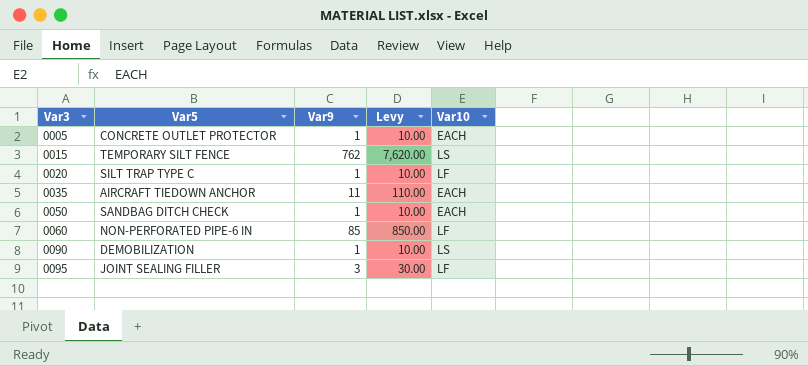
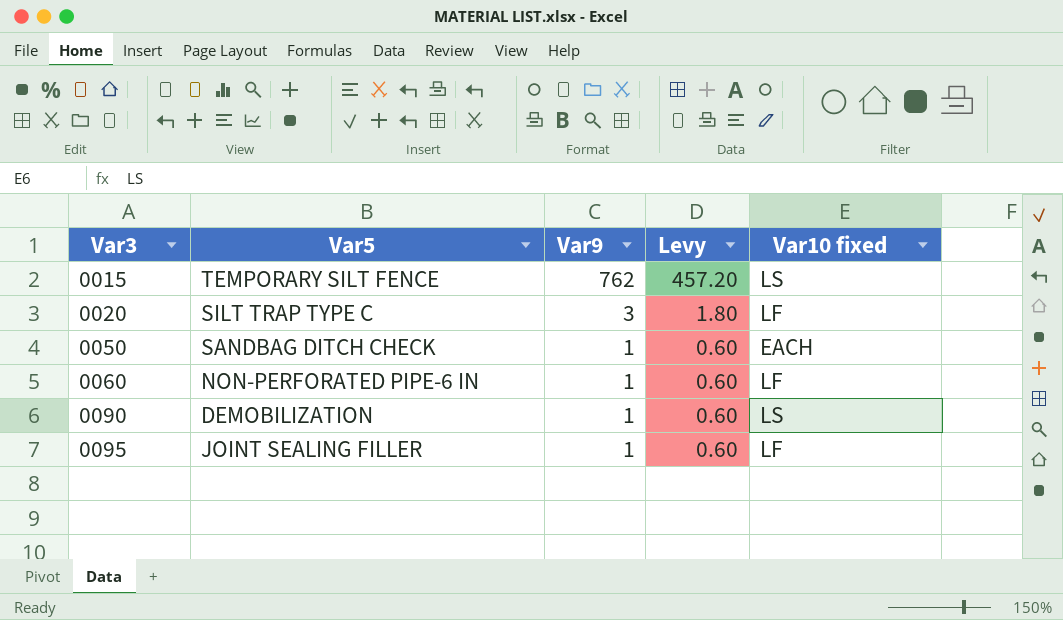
column Levy | formula: [Var9] * 10 -> [Var9] * 0.6
column name: Var10 -> Var10 fixed
row 0005: CONCRETE OUTLET PROTECTOR | 1 | 10.00 | EACH -> none
row 0035: AIRCRAFT TIEDOWN ANCHOR | 11 | 110.00 | EACH -> none
0020 | Var9: 1 -> 3
0060 | Var9: 85 -> 1
0095 | Var9: 3 -> 1

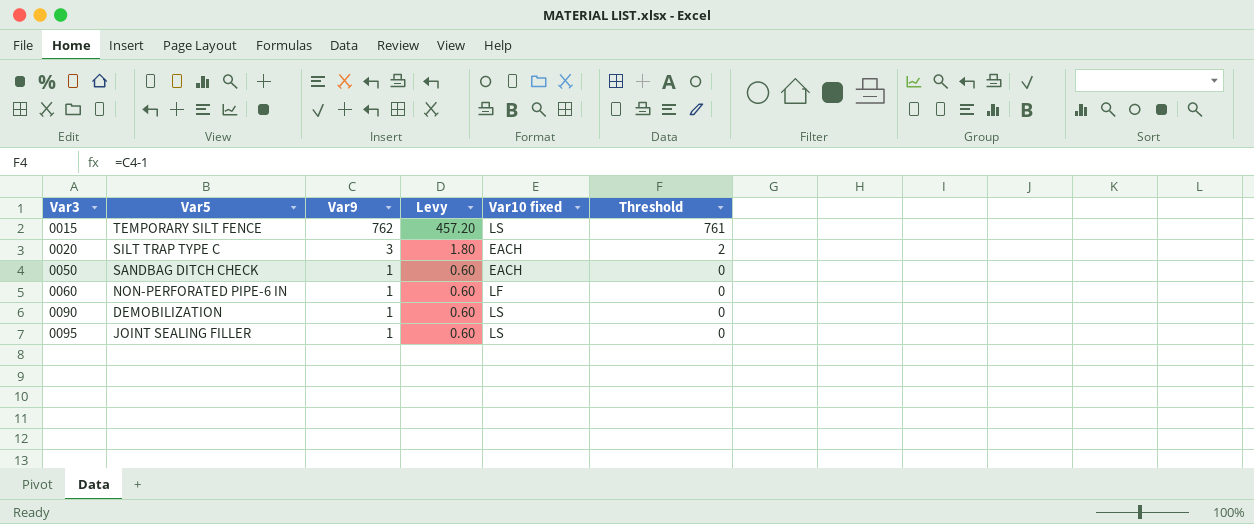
column Threshold | formula: none -> [Var9] - 1
0020 | Var10 fixed: LF -> EACH
0095 | Var10 fixed: LF -> LS

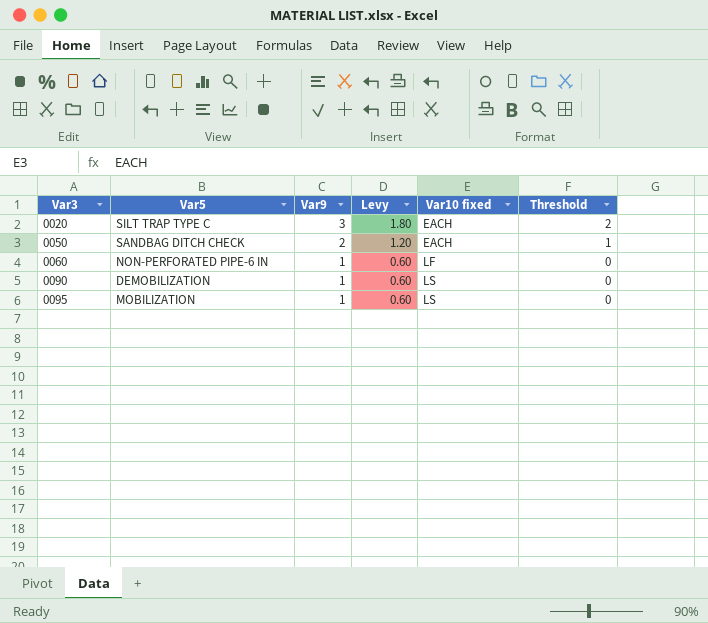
row 0015: TEMPORARY SILT FENCE | 762 | 457.20 | LS | 761 -> none
0050 | Var9: 1 -> 2
0050 | Levy: 0.60 -> 1.20
0050 | Threshold: 0 -> 1
0095 | Var5: JOINT SEALING FILLER -> MOBILIZATION

